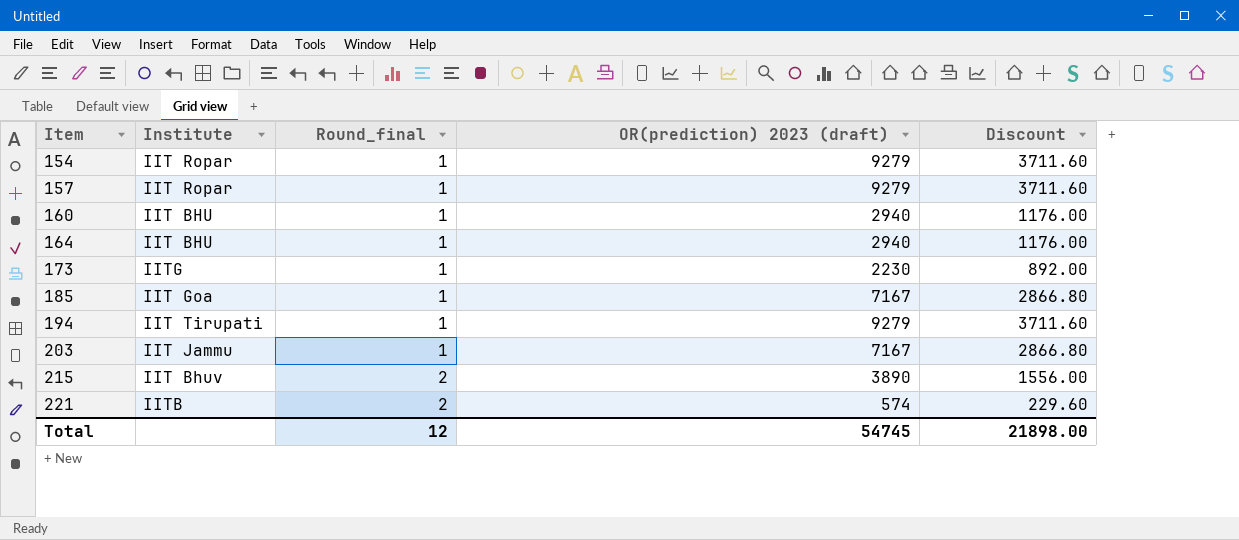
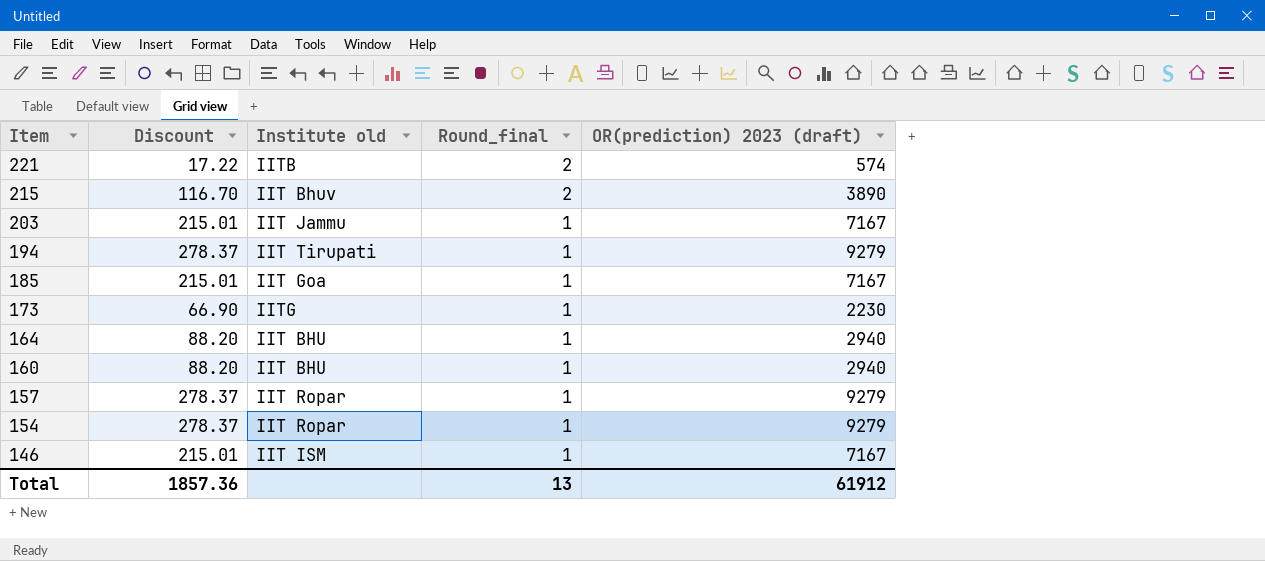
row order: Item ascending -> Item descending
column Discount | formula: [OR(prediction) 2023 (draft)] * 0.4 -> [OR(prediction) 2023 (draft)] * 0.03
column Discount | position: 5 -> 2
column name: Institute -> Institute old
row 146: none -> 215.01 | IIT ISM | 1 | 7167
Total | Discount: 21898.00 -> 1857.36
Total | Round_final: 12 -> 13
Total | OR(prediction) 2023 (draft): 54745 -> 61912

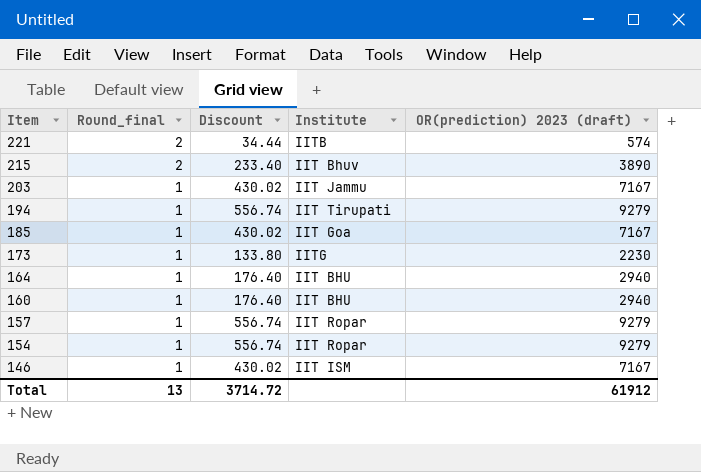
column Round_final | position: 4 -> 2
column Discount | formula: [OR(prediction) 2023 (draft)] * 0.03 -> [OR(prediction) 2023 (draft)] * 0.06
column name: Institute old -> Institute
Total | Discount: 1857.36 -> 3714.72

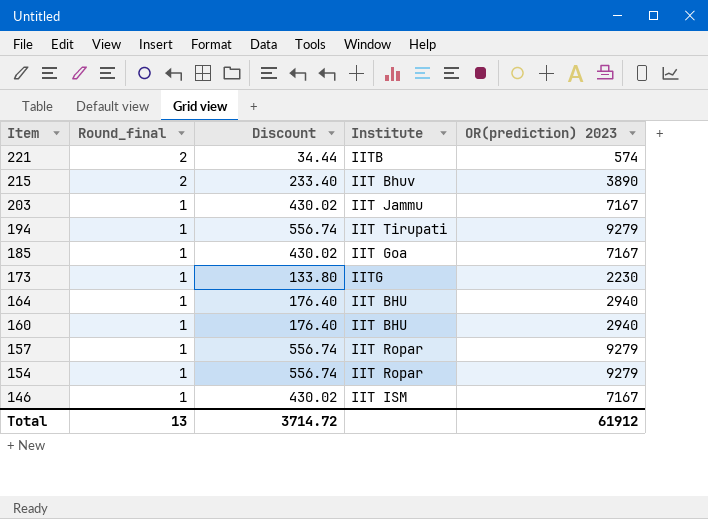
column name: OR(prediction) 2023 (draft) -> OR(prediction) 2023

